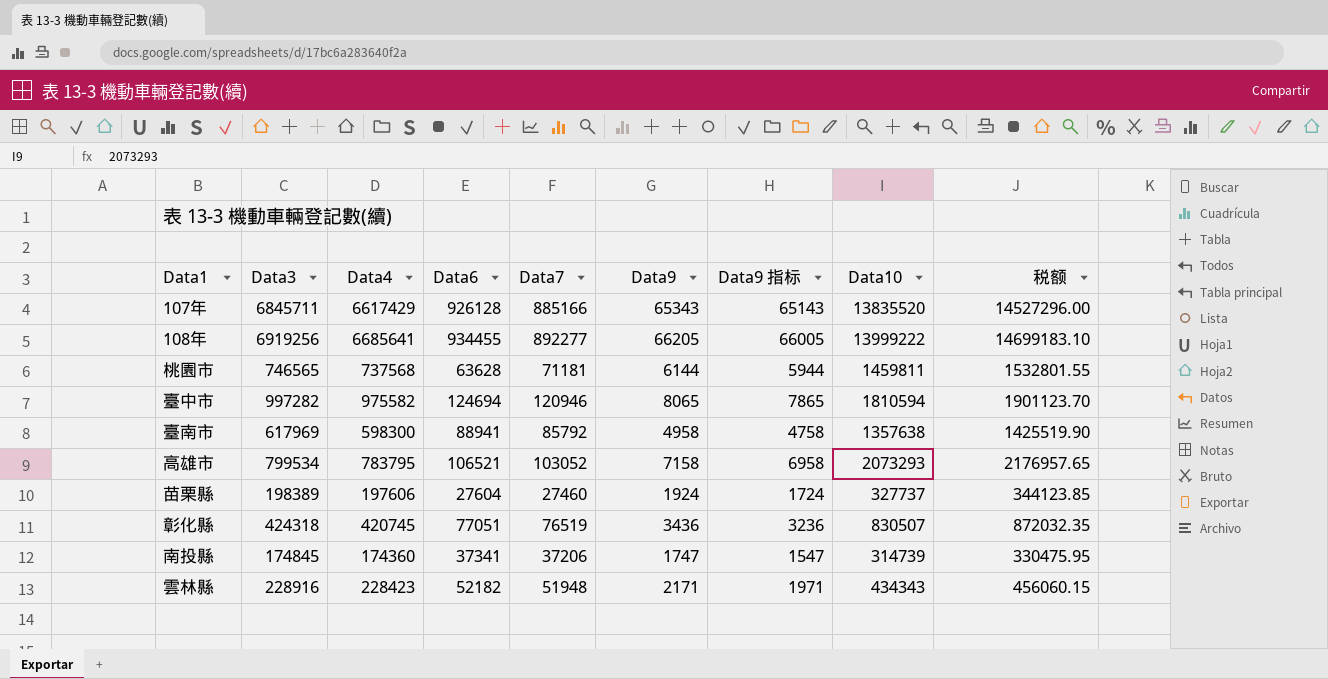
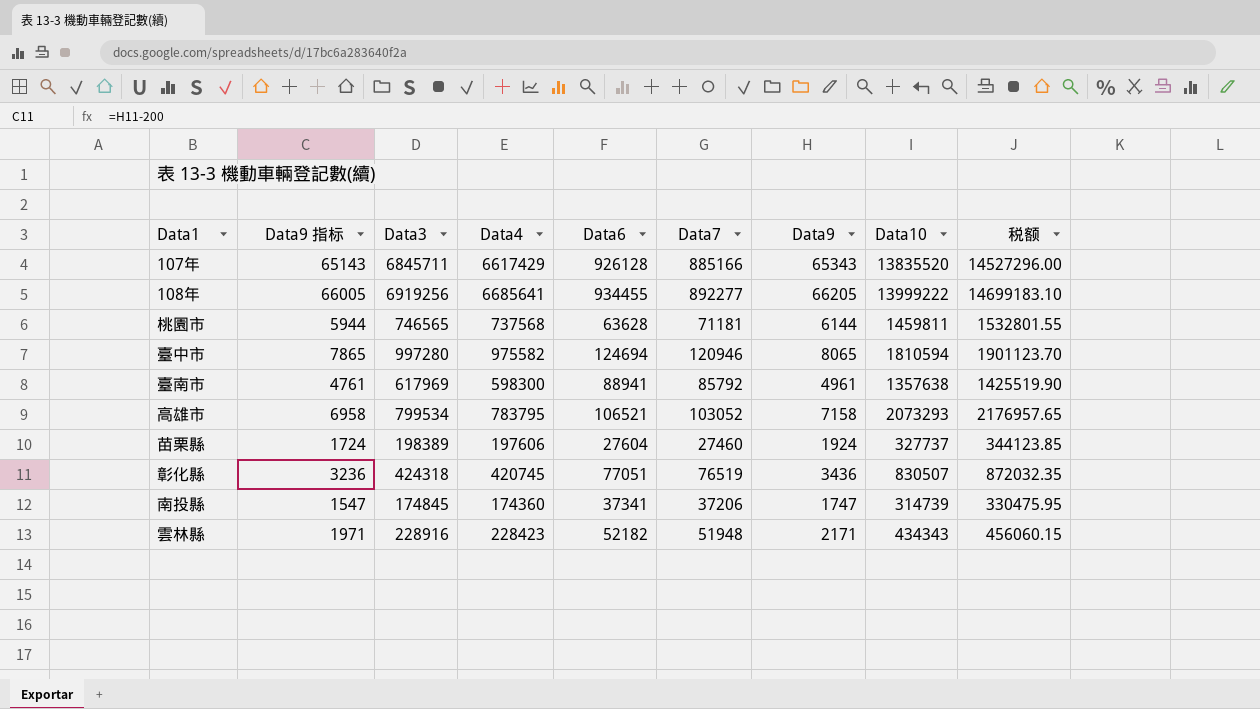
column Data9 指标 | position: 7 -> 2
臺中市 | Data3: 997282 -> 997280
臺南市 | Data9 指标: 4758 -> 4761
臺南市 | Data9: 4958 -> 4961

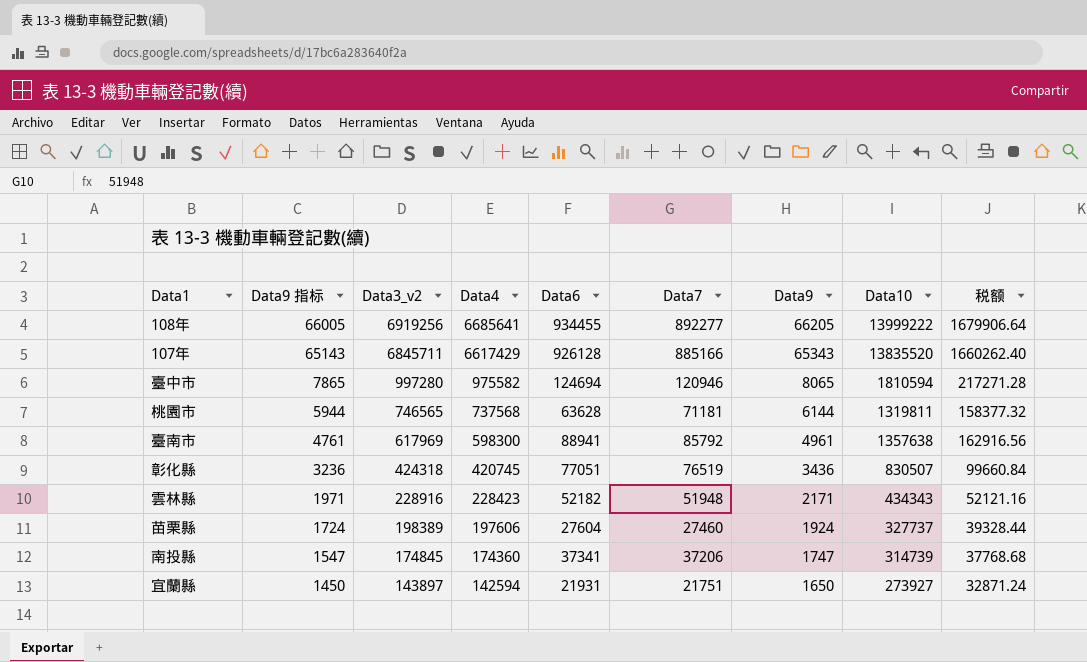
row order: none -> Data9 指标 descending
column name: Data3 -> Data3_v2
column 税额 | formula: [Data10] * 1.05 -> [Data10] * 0.12
row 高雄市: 6958 | 799534 | 783795 | 106521 | 103052 | 7158 | 2073293 | 2176957.65 -> none
桃園市 | Data10: 1459811 -> 1319811
row 宜蘭縣: none -> 1450 | 143897 | 142594 | 21931 | 21751 | 1650 | 273927 | 32871.24

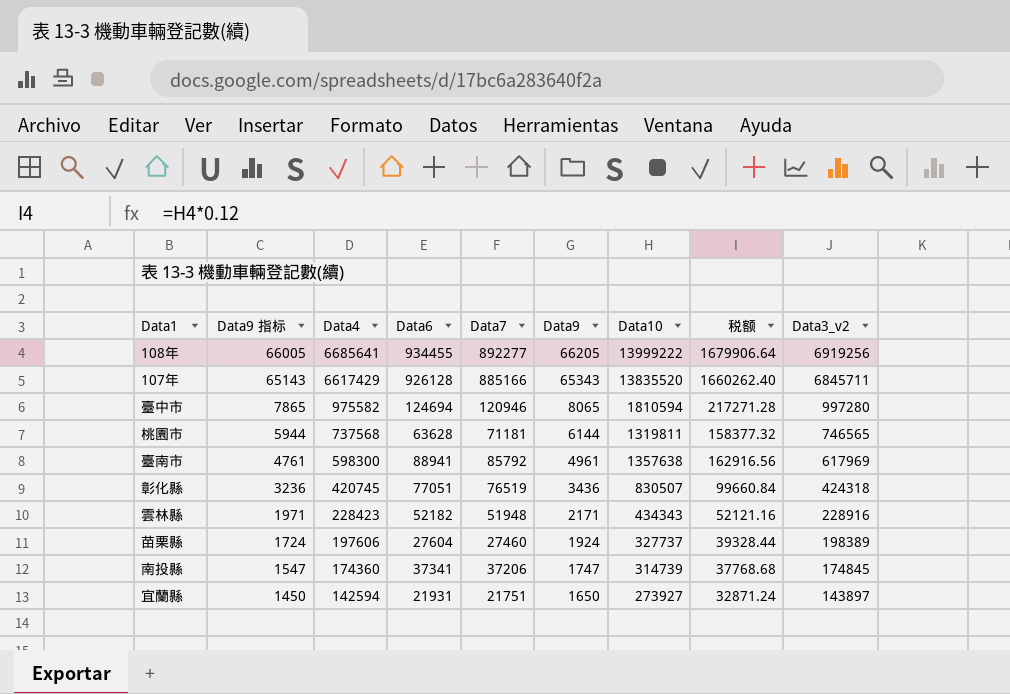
column Data3_v2 | position: 3 -> 9

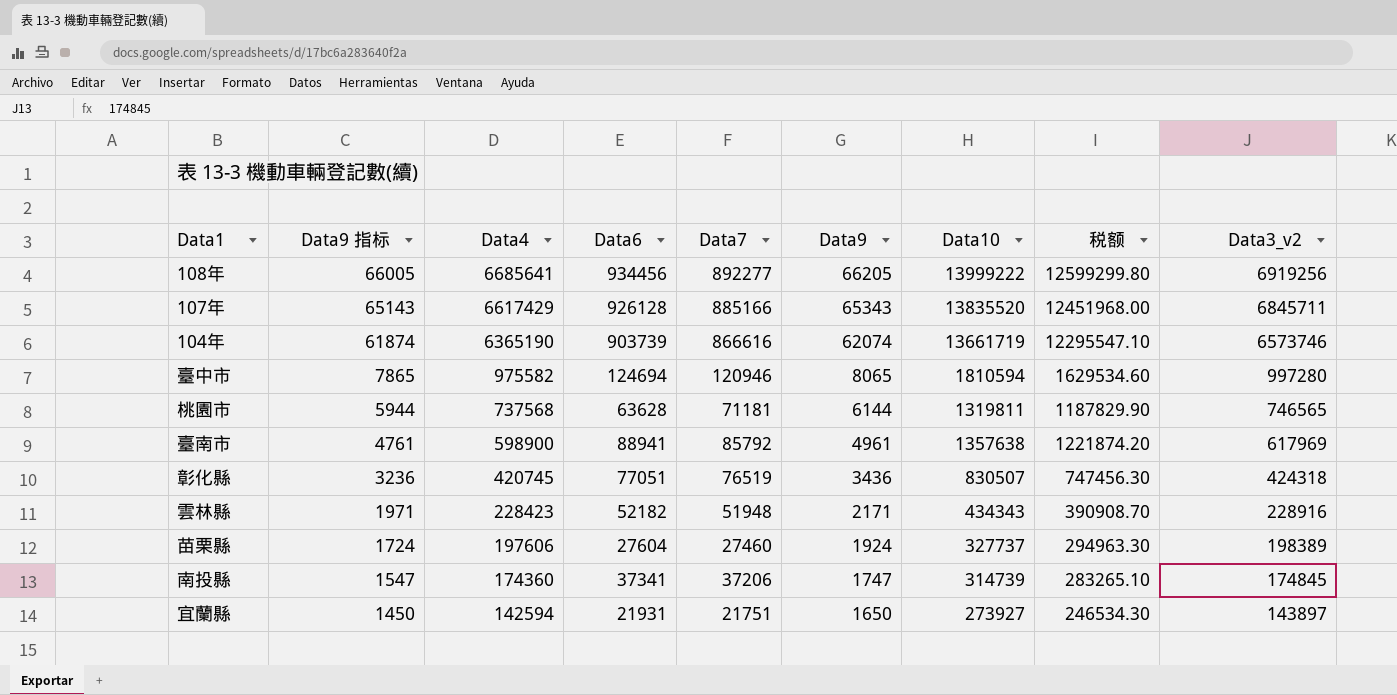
column 税额 | formula: [Data10] * 0.12 -> [Data10] * 0.9
108年 | Data6: 934455 -> 934456
row 104年: none -> 61874 | 6365190 | 903739 | 866616 | 62074 | 13661719 | 12295547.10 | 6573746
臺南市 | Data4: 598300 -> 598900

